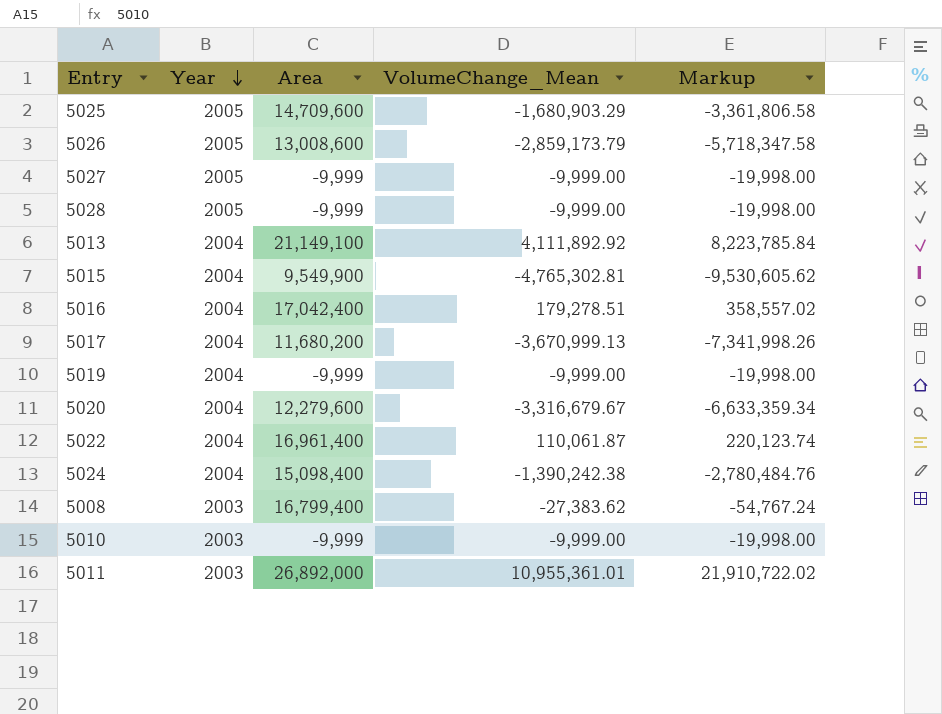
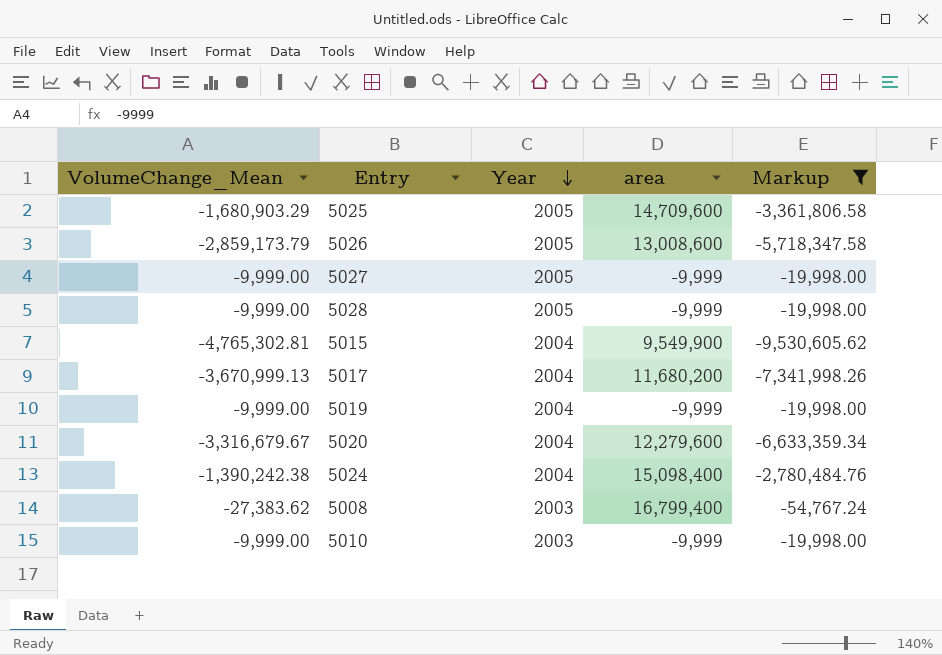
filter: none -> Markup <= -19,998.00
column VolumeChange_Mean | position: 4 -> 1
column name: Area -> area

